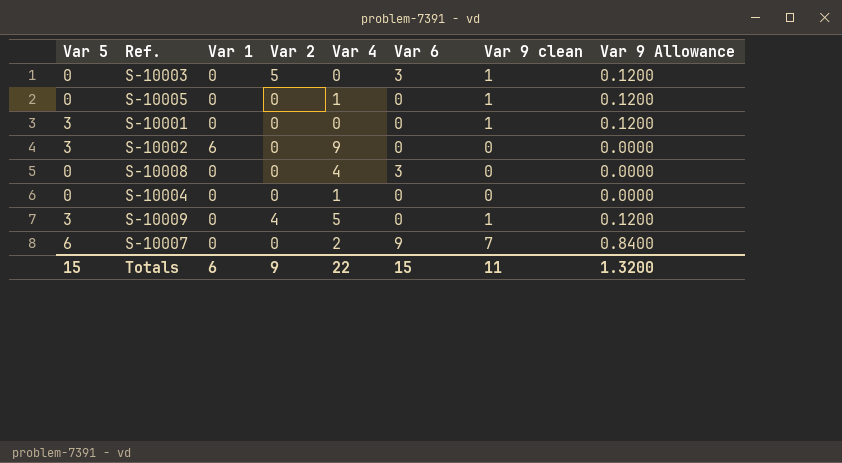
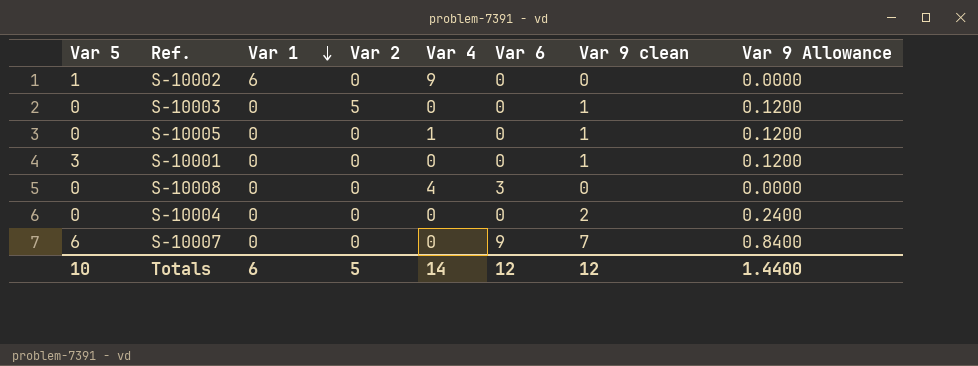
row order: none -> Var 1 descending
row S-10009: 3 | 0 | 4 | 5 | 0 | 1 | 0.1200 -> none
S-10002 | Var 5: 3 -> 1
S-10003 | Var 6: 3 -> 0
S-10004 | Var 4: 1 -> 0
S-10004 | Var 9 clean: 0 -> 2
S-10004 | Var 9 Allowance: 0.0000 -> 0.2400
S-10007 | Var 4: 2 -> 0
Totals | Var 5: 15 -> 10
Totals | Var 2: 9 -> 5
Totals | Var 4: 22 -> 14
Totals | Var 6: 15 -> 12
Totals | Var 9 clean: 11 -> 12
Totals | Var 9 Allowance: 1.3200 -> 1.4400

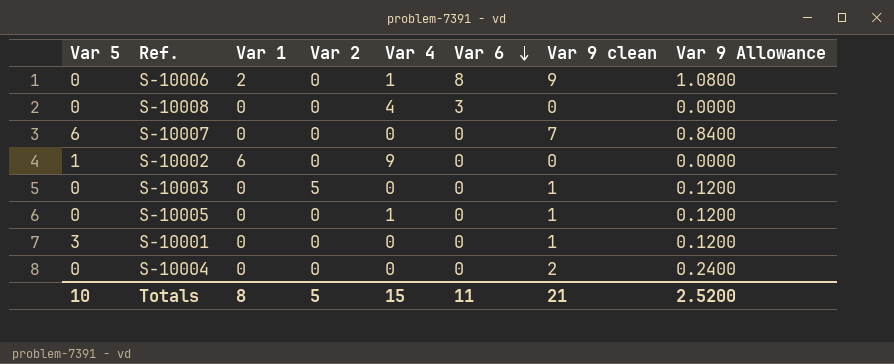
row order: Var 1 descending -> Var 6 descending
row S-10006: none -> 0 | 2 | 0 | 1 | 8 | 9 | 1.0800
S-10007 | Var 6: 9 -> 0
Totals | Var 1: 6 -> 8
Totals | Var 4: 14 -> 15
Totals | Var 6: 12 -> 11
Totals | Var 9 clean: 12 -> 21
Totals | Var 9 Allowance: 1.4400 -> 2.5200

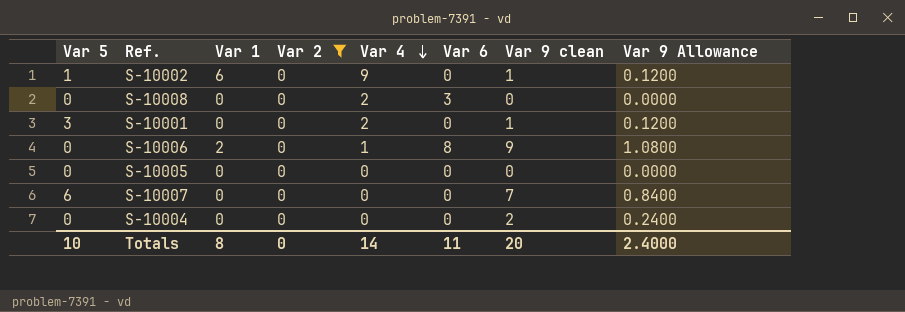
filter: none -> Var 2 = 0
row order: Var 6 descending -> Var 4 descending
S-10002 | Var 9 clean: 0 -> 1
S-10002 | Var 9 Allowance: 0.0000 -> 0.1200
S-10008 | Var 4: 4 -> 2
S-10001 | Var 4: 0 -> 2
S-10005 | Var 4: 1 -> 0
S-10005 | Var 9 clean: 1 -> 0
S-10005 | Var 9 Allowance: 0.1200 -> 0.0000
Totals | Var 2: 5 -> 0
Totals | Var 4: 15 -> 14
Totals | Var 9 clean: 21 -> 20
Totals | Var 9 Allowance: 2.5200 -> 2.4000

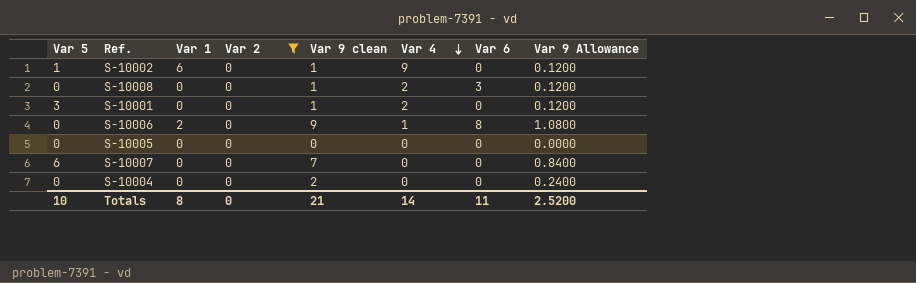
column Var 9 clean | position: 7 -> 5
S-10008 | Var 9 clean: 0 -> 1
S-10008 | Var 9 Allowance: 0.0000 -> 0.1200
Totals | Var 9 clean: 20 -> 21
Totals | Var 9 Allowance: 2.4000 -> 2.5200

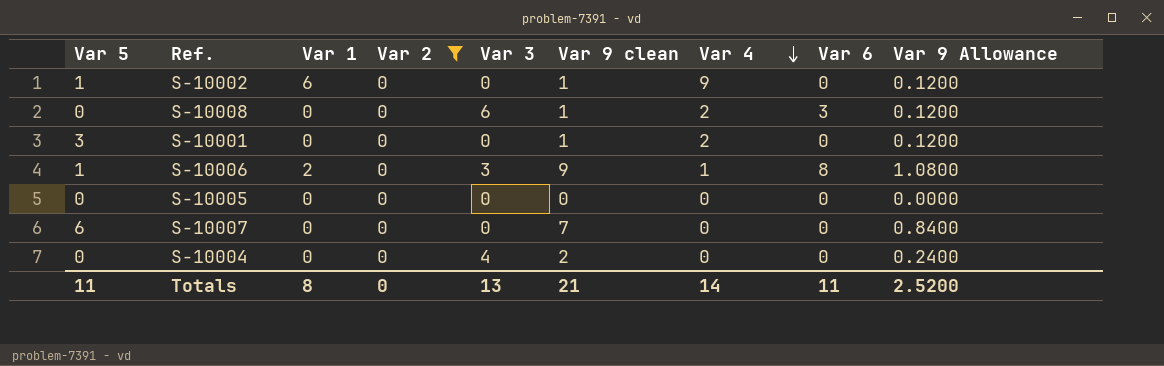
column Var 3 | position: none -> 5
S-10006 | Var 5: 0 -> 1
Totals | Var 5: 10 -> 11

